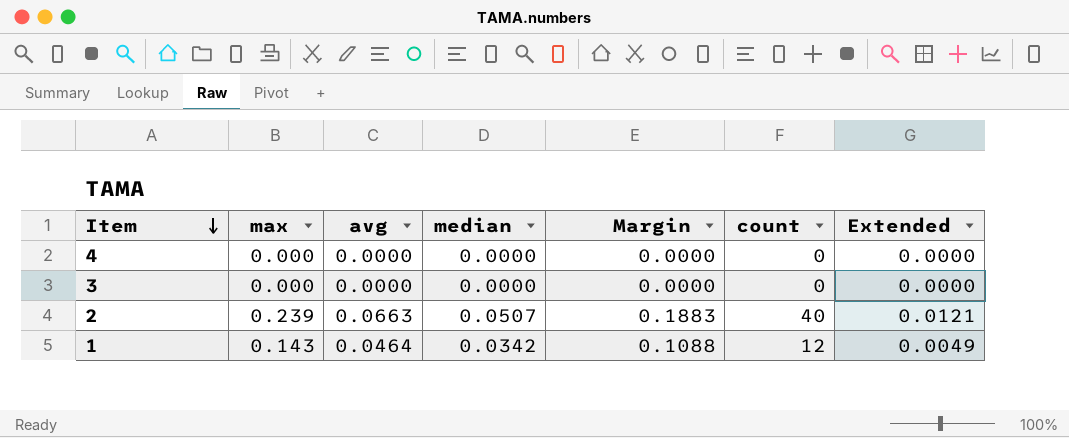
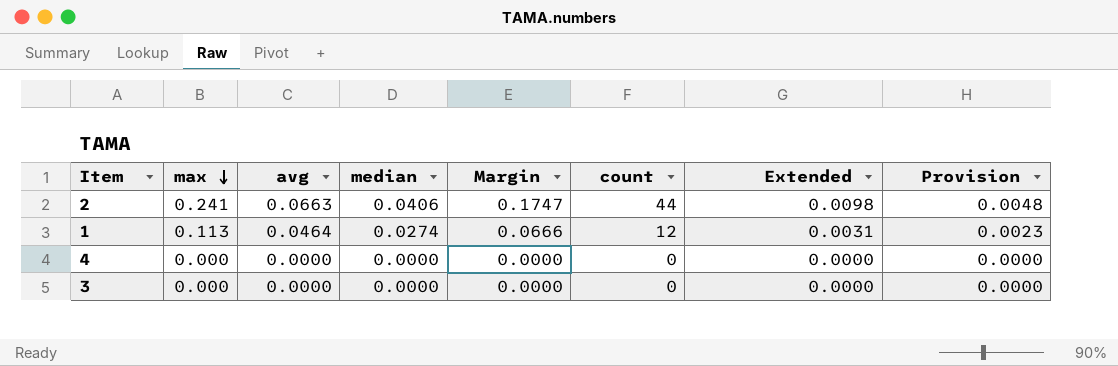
row order: Item descending -> max descending
column Margin | formula: [max] - [median] -> [max] - [avg]
column Provision | formula: none -> [max] * 0.02
2 | max: 0.239 -> 0.241
2 | median: 0.0507 -> 0.0406
2 | count: 40 -> 44
2 | Extended: 0.0121 -> 0.0098
1 | max: 0.143 -> 0.113
1 | median: 0.0342 -> 0.0274
1 | Extended: 0.0049 -> 0.0031

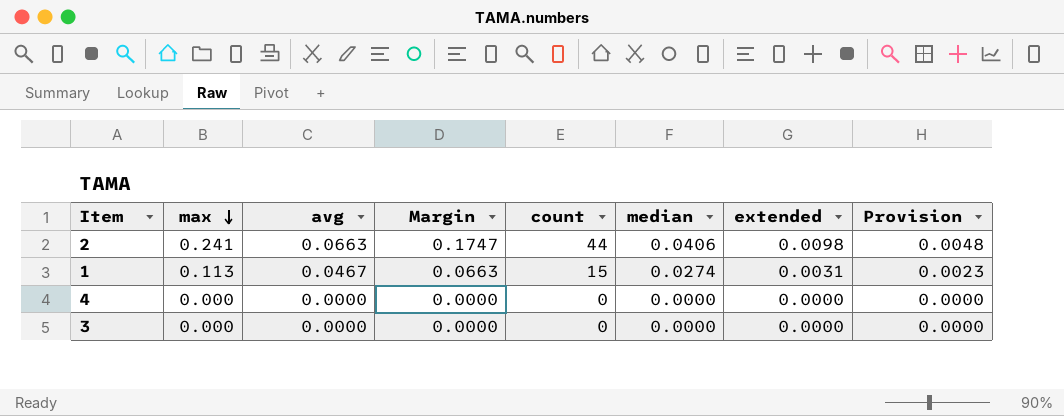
column median | position: 4 -> 6
column name: Extended -> extended
1 | avg: 0.0464 -> 0.0467
1 | Margin: 0.0666 -> 0.0663
1 | count: 12 -> 15

